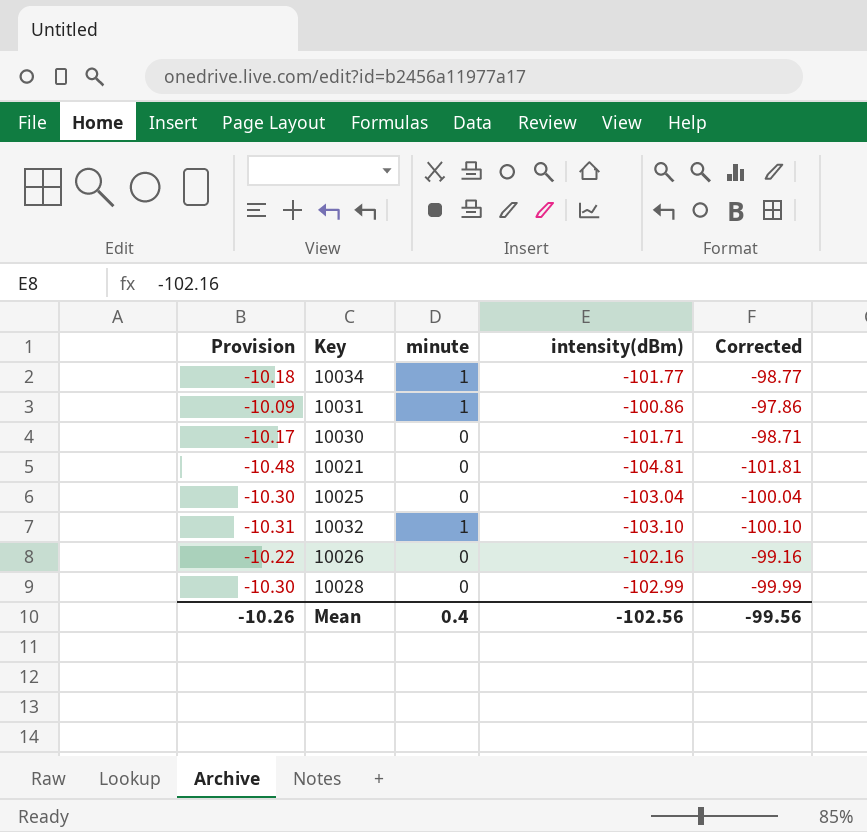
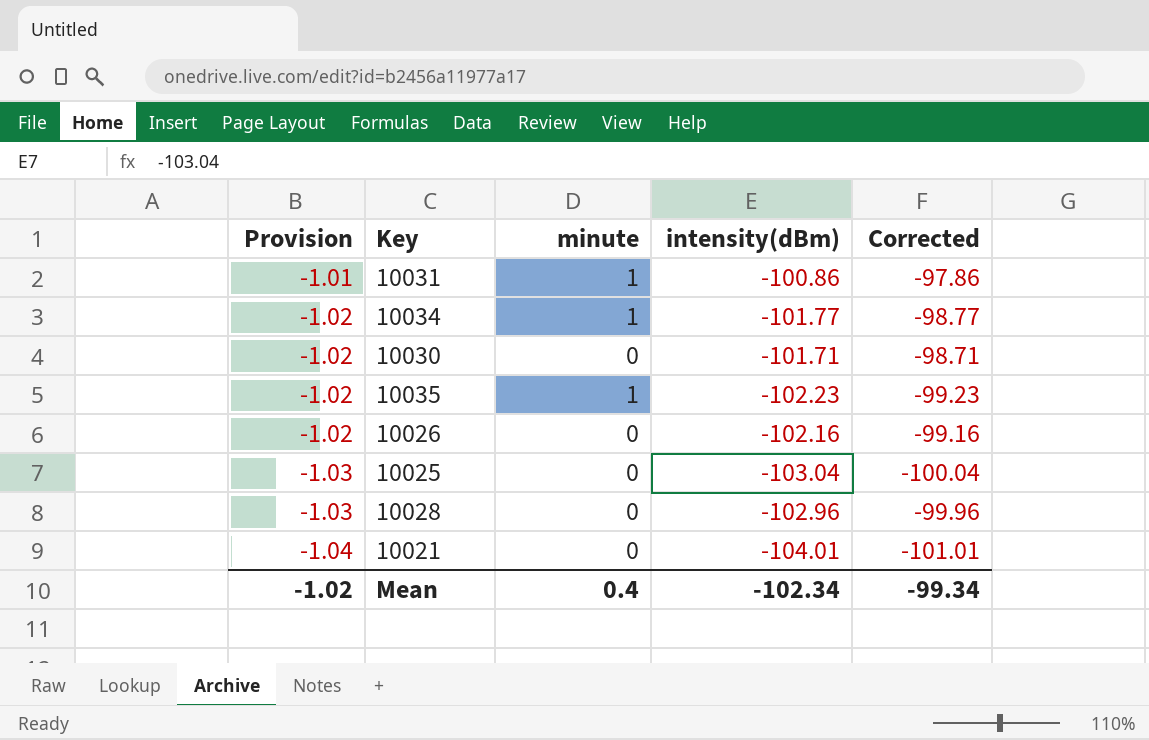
row order: none -> Provision descending
column Provision | formula: [intensity(dBm)] * 0.1 -> [intensity(dBm)] * 0.01
row 10032: -10.31 | 1 | -103.10 | -100.10 -> none
row 10035: none -> -1.02 | 1 | -102.23 | -99.23
10028 | intensity(dBm): -102.99 -> -102.96
10028 | Corrected: -99.99 -> -99.96
10021 | intensity(dBm): -104.81 -> -104.01
10021 | Corrected: -101.81 -> -101.01
Mean | Provision: -10.26 -> -1.02
Mean | intensity(dBm): -102.56 -> -102.34
Mean | Corrected: -99.56 -> -99.34

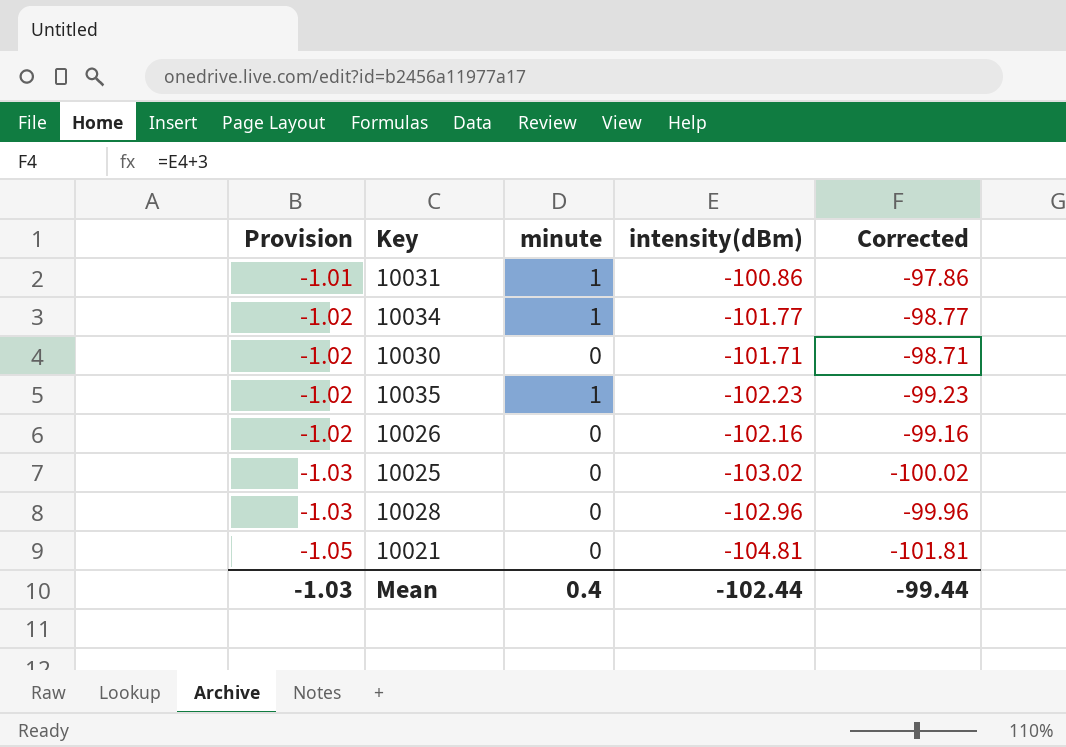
10025 | intensity(dBm): -103.04 -> -103.02
10025 | Corrected: -100.04 -> -100.02
10021 | Provision: -1.04 -> -1.05
10021 | intensity(dBm): -104.01 -> -104.81
10021 | Corrected: -101.01 -> -101.81
Mean | Provision: -1.02 -> -1.03
Mean | intensity(dBm): -102.34 -> -102.44
Mean | Corrected: -99.34 -> -99.44

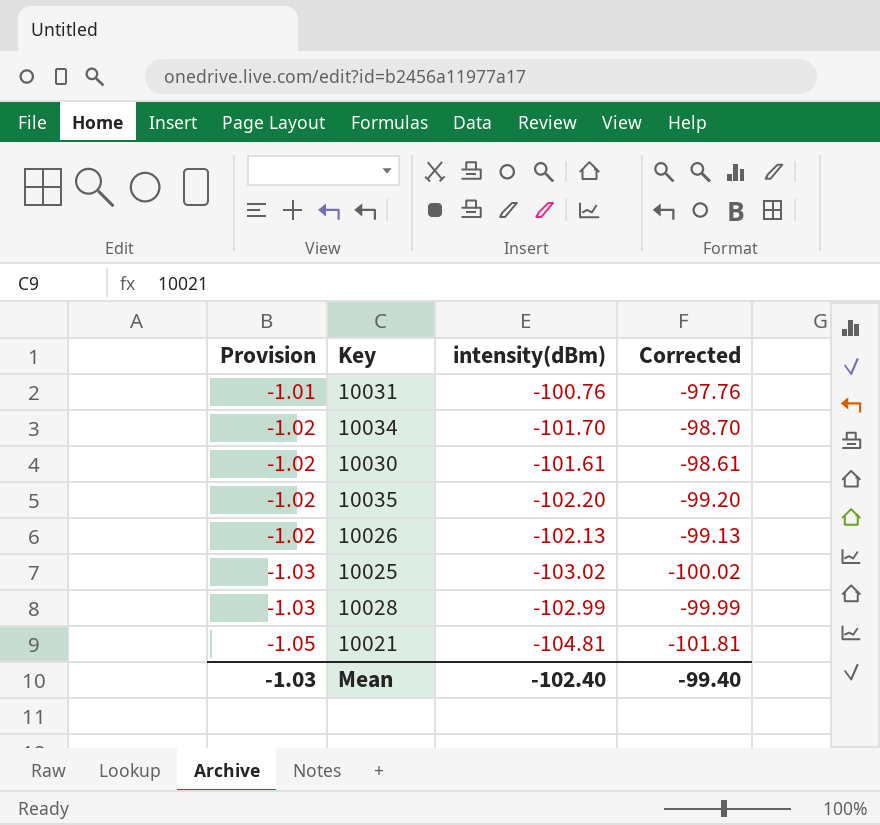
column minute | position: 3 -> none
10031 | intensity(dBm): -100.86 -> -100.76
10031 | Corrected: -97.86 -> -97.76
10034 | intensity(dBm): -101.77 -> -101.70
10034 | Corrected: -98.77 -> -98.70
10030 | intensity(dBm): -101.71 -> -101.61
10030 | Corrected: -98.71 -> -98.61
10035 | intensity(dBm): -102.23 -> -102.20
10035 | Corrected: -99.23 -> -99.20
10026 | intensity(dBm): -102.16 -> -102.13
10026 | Corrected: -99.16 -> -99.13
10028 | intensity(dBm): -102.96 -> -102.99
10028 | Corrected: -99.96 -> -99.99
Mean | intensity(dBm): -102.44 -> -102.40
Mean | Corrected: -99.44 -> -99.40

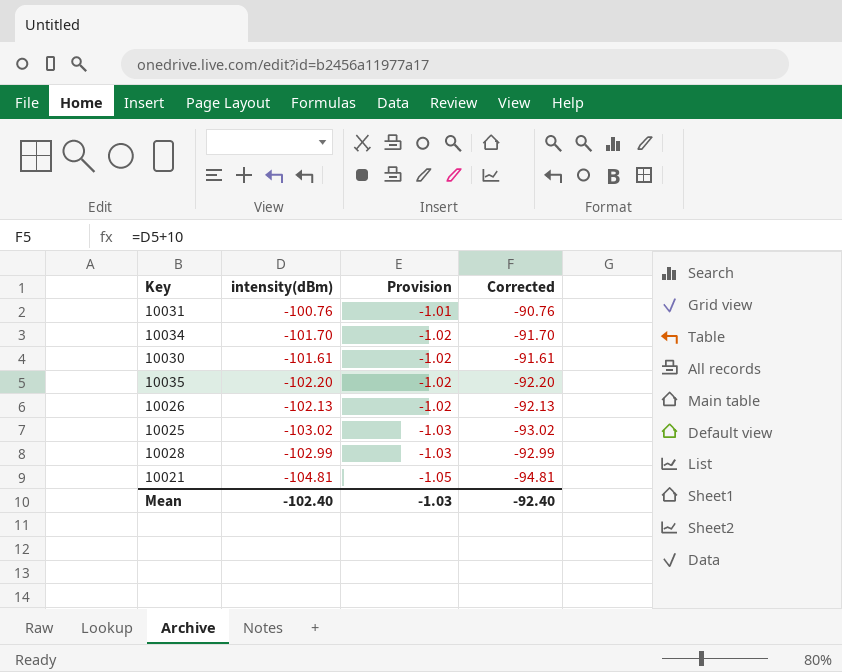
column Provision | position: 1 -> 3
column Corrected | formula: [intensity(dBm)] + 3 -> [intensity(dBm)] + 10
Mean | Corrected: -99.40 -> -92.40

